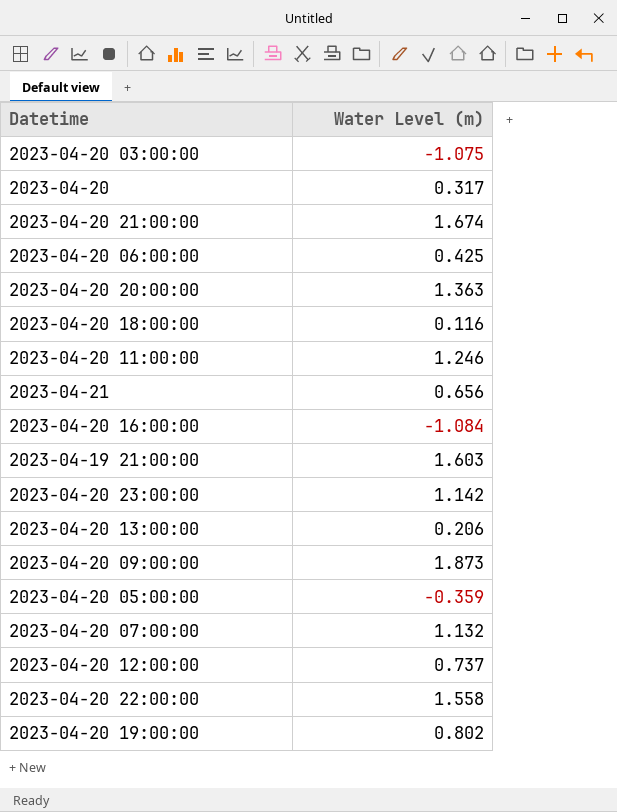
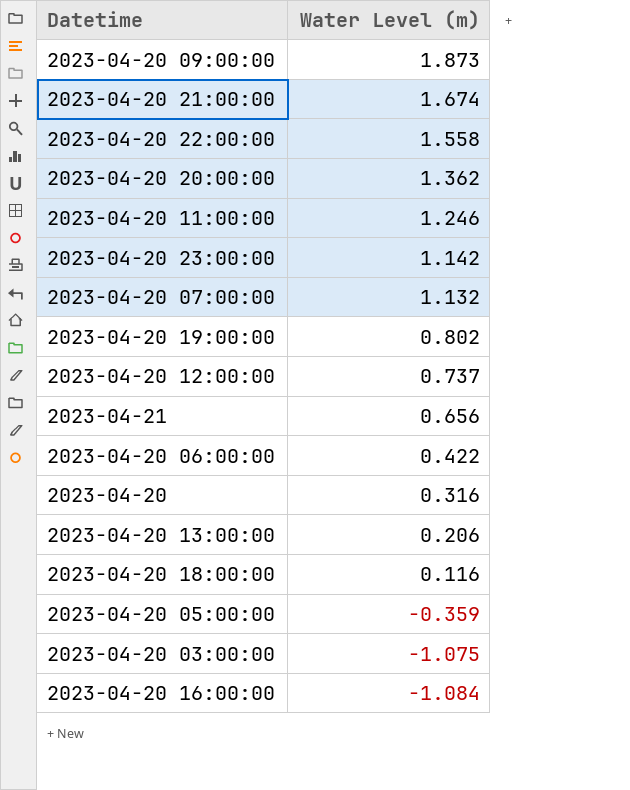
row order: none -> Water Level (m) descending
row 2023-04-19 21:00:00: 1.603 -> none
2023-04-20 20:00:00 | Water Level (m): 1.363 -> 1.362
2023-04-20 06:00:00 | Water Level (m): 0.425 -> 0.422
2023-04-20 | Water Level (m): 0.317 -> 0.316

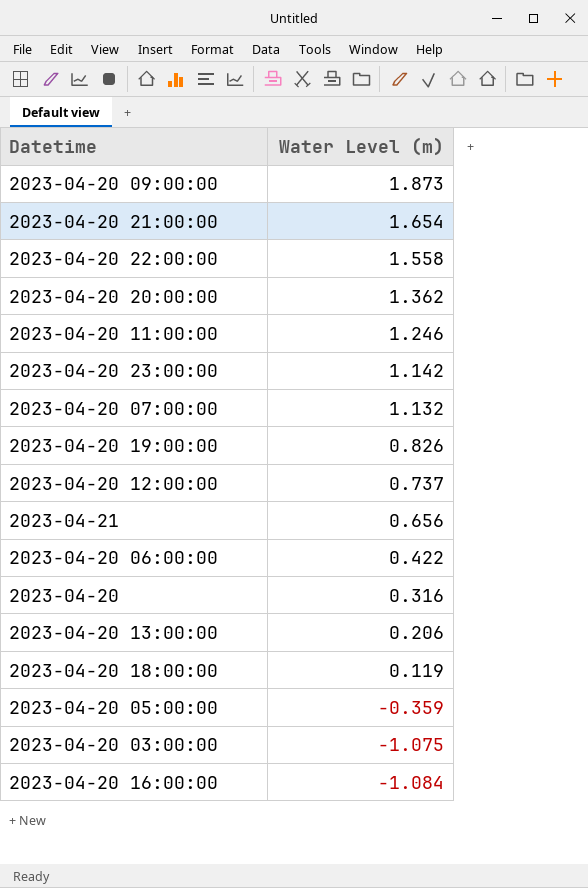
2023-04-20 21:00:00 | Water Level (m): 1.674 -> 1.654
2023-04-20 19:00:00 | Water Level (m): 0.802 -> 0.826
2023-04-20 18:00:00 | Water Level (m): 0.116 -> 0.119

